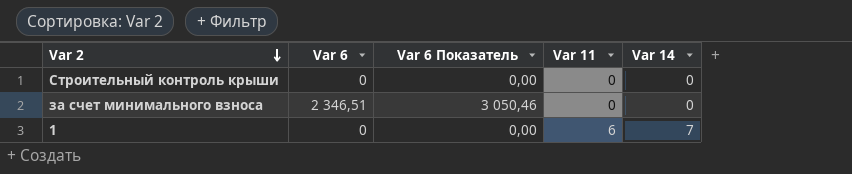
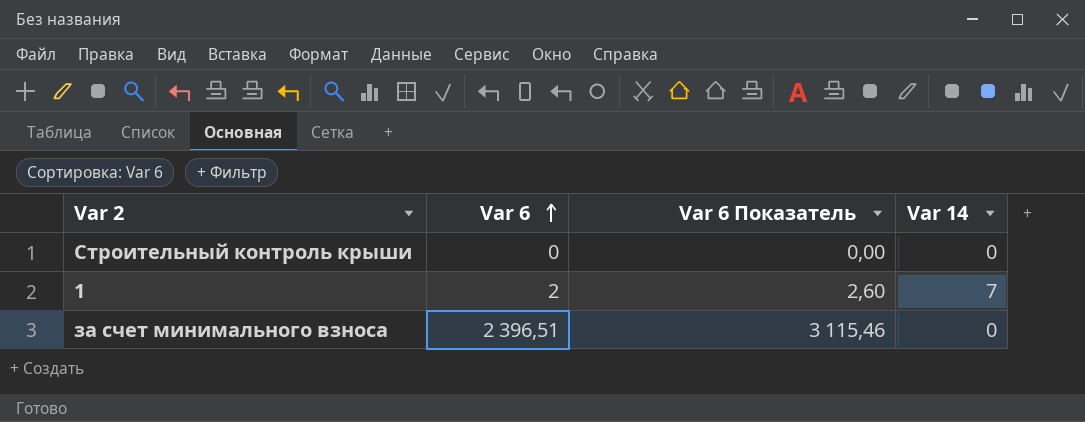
row order: Var 2 descending -> Var 6 ascending
column Var 11 | position: 4 -> none
1 | Var 6: 0 -> 2
1 | Var 6 Показатель: 0,00 -> 2,60
за счет минимального взноса | Var 6: 2 346,51 -> 2 396,51
за счет минимального взноса | Var 6 Показатель: 3 050,46 -> 3 115,46

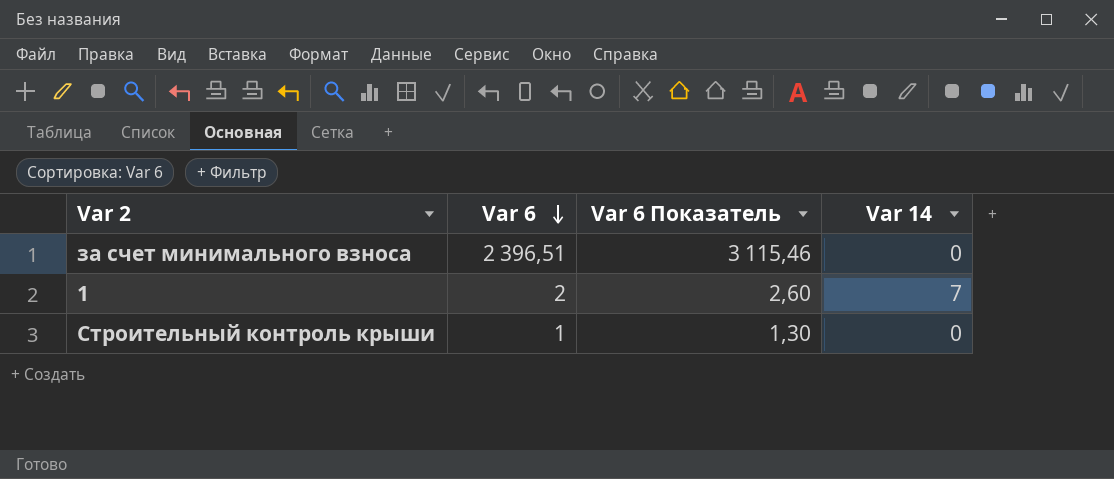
row order: Var 6 ascending -> Var 6 descending
Строительный контроль крыши | Var 6: 0 -> 1
Строительный контроль крыши | Var 6 Показатель: 0,00 -> 1,30

